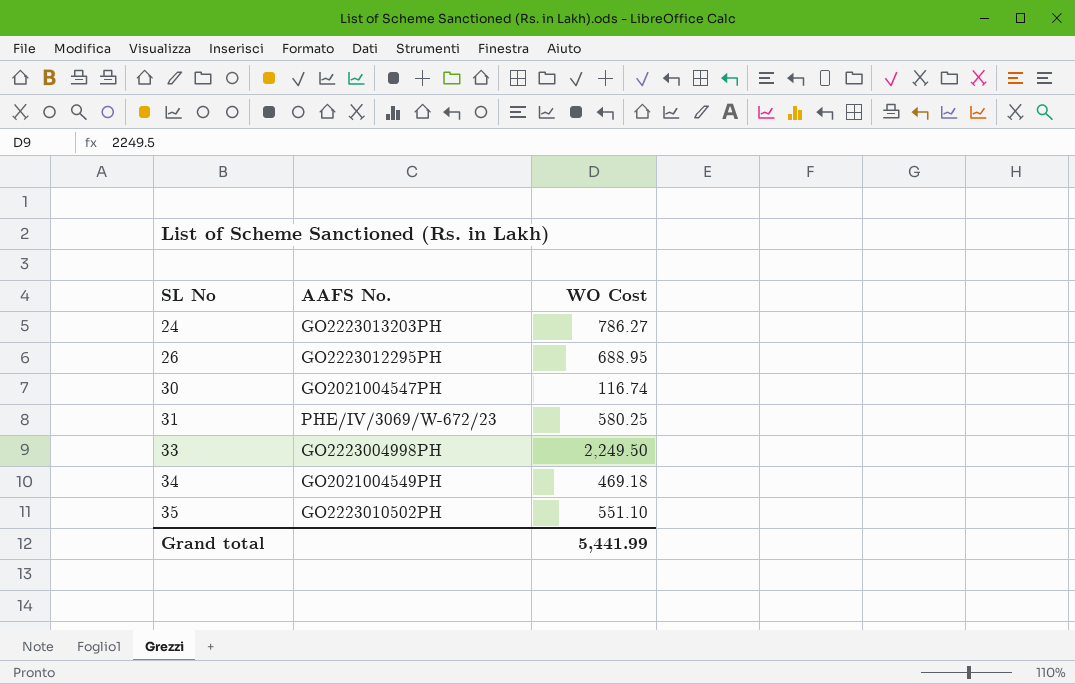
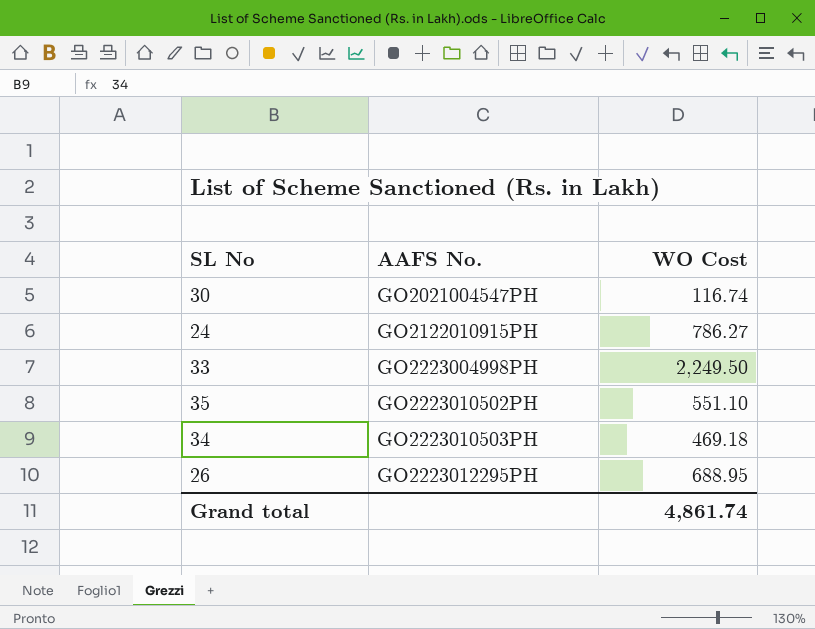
row order: SL No ascending -> AAFS No. ascending
row 31: PHE/IV/3069/W-672/23 | 580.25 -> none
24 | AAFS No.: GO2223013203PH -> GO2122010915PH
34 | AAFS No.: GO2021004549PH -> GO2223010503PH
Grand total | WO Cost: 5,441.99 -> 4,861.74

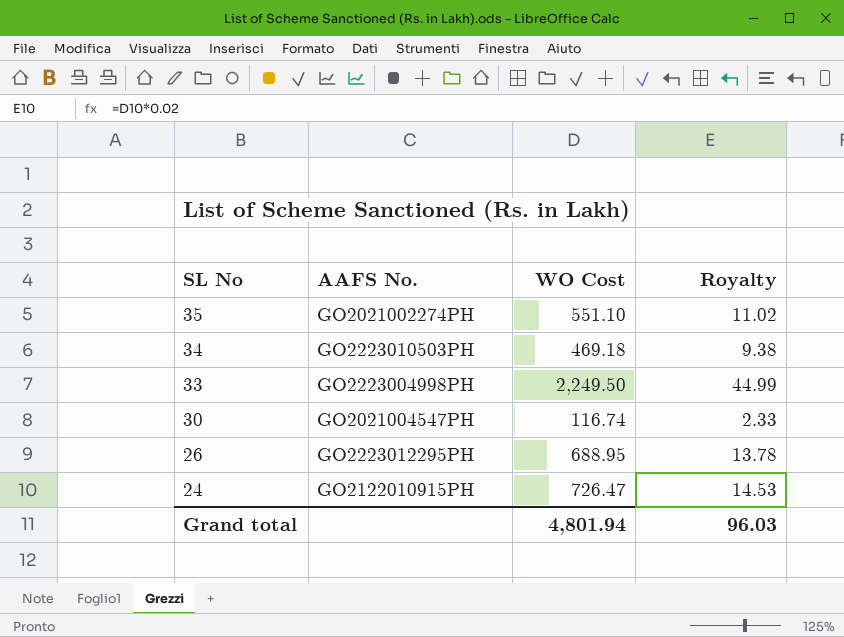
row order: AAFS No. ascending -> SL No descending
column Royalty | formula: none -> [WO Cost] * 0.02
35 | AAFS No.: GO2223010502PH -> GO2021002274PH
24 | WO Cost: 786.27 -> 726.47
Grand total | WO Cost: 4,861.74 -> 4,801.94

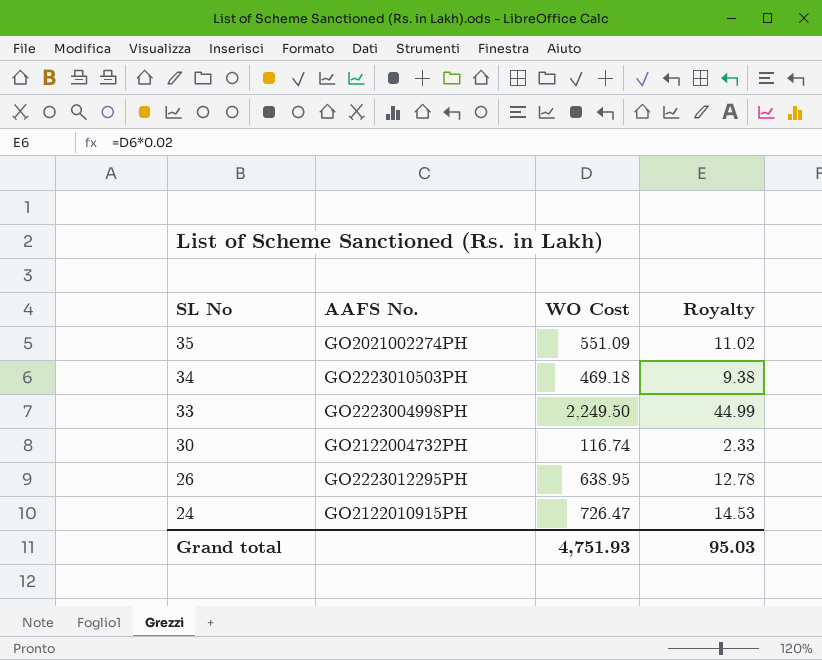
35 | WO Cost: 551.10 -> 551.09
30 | AAFS No.: GO2021004547PH -> GO2122004732PH
26 | WO Cost: 688.95 -> 638.95
26 | Royalty: 13.78 -> 12.78
Grand total | WO Cost: 4,801.94 -> 4,751.93
Grand total | Royalty: 96.03 -> 95.03

